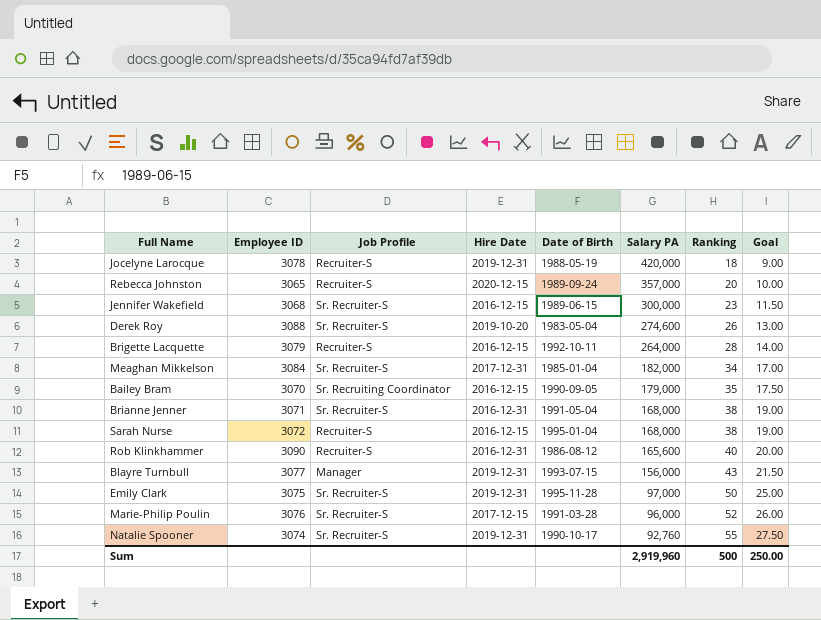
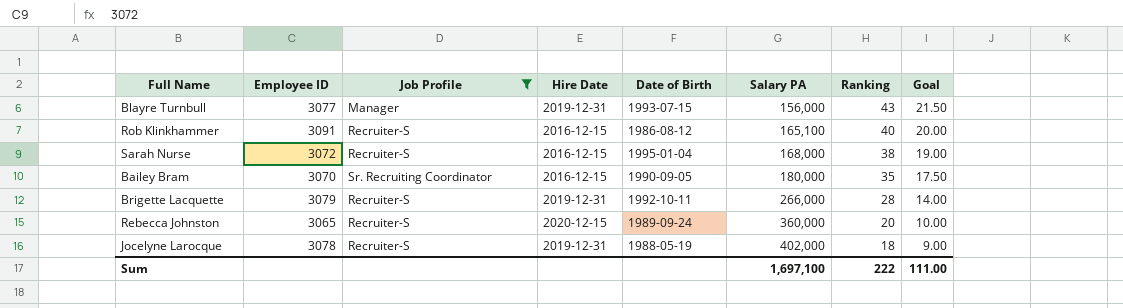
filter: none -> Job Profile != Sr. Recruiter-S
row order: Salary PA descending -> Salary PA ascending
Rob Klinkhammer | Employee ID: 3090 -> 3091
Rob Klinkhammer | Hire Date: 2016-12-31 -> 2016-12-15
Rob Klinkhammer | Salary PA: 165,600 -> 165,100
Bailey Bram | Salary PA: 179,000 -> 180,000
Brigette Lacquette | Hire Date: 2016-12-15 -> 2019-12-31
Brigette Lacquette | Salary PA: 264,000 -> 266,000
Rebecca Johnston | Salary PA: 357,000 -> 360,000
Jocelyne Larocque | Salary PA: 420,000 -> 402,000
Sum | Salary PA: 2,919,960 -> 1,697,100
Sum | Ranking: 500 -> 222
Sum | Goal: 250.00 -> 111.00

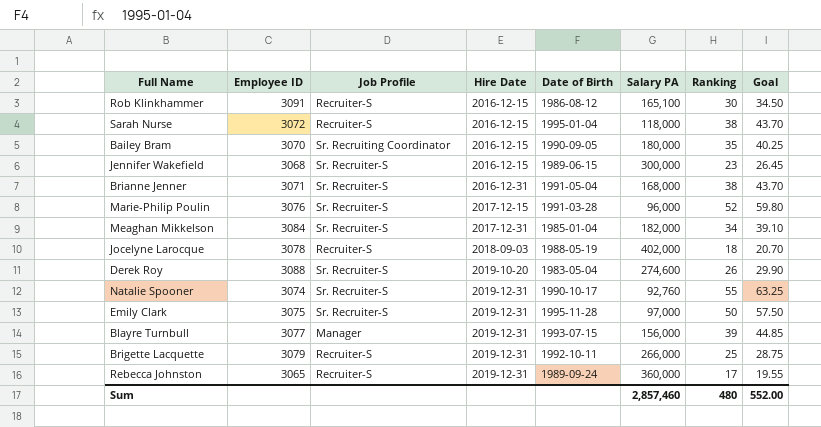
filter: Job Profile != Sr. Recruiter-S -> none
row order: Salary PA ascending -> Hire Date ascending
column Goal | formula: [Ranking] * 0.5 -> [Ranking] * 1.15
Rob Klinkhammer | Ranking: 40 -> 30
Sarah Nurse | Salary PA: 168,000 -> 118,000
Jocelyne Larocque | Hire Date: 2019-12-31 -> 2018-09-03
Blayre Turnbull | Ranking: 43 -> 39
Brigette Lacquette | Ranking: 28 -> 25
Rebecca Johnston | Hire Date: 2020-12-15 -> 2019-12-31
Rebecca Johnston | Ranking: 20 -> 17
Sum | Salary PA: 1,697,100 -> 2,857,460
Sum | Ranking: 222 -> 480
Sum | Goal: 111.00 -> 552.00

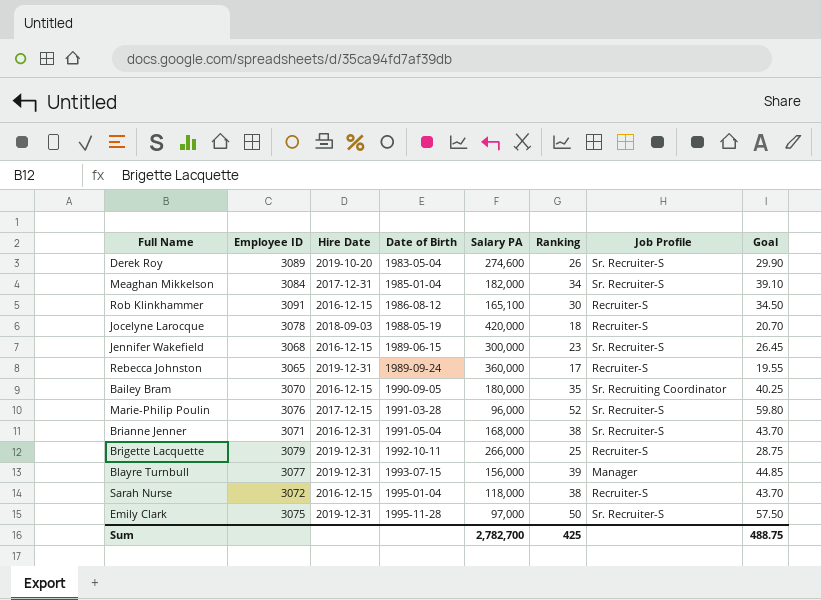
row order: Hire Date ascending -> Date of Birth ascending
column Job Profile | position: 3 -> 7
row Natalie Spooner: 3074 | Sr. Recruiter-S | 2019-12-31 | 1990-10-17 | 92,760 | 55 | 63.25 -> none
Derek Roy | Employee ID: 3088 -> 3089
Jocelyne Larocque | Salary PA: 402,000 -> 420,000
Sum | Salary PA: 2,857,460 -> 2,782,700
Sum | Ranking: 480 -> 425
Sum | Goal: 552.00 -> 488.75

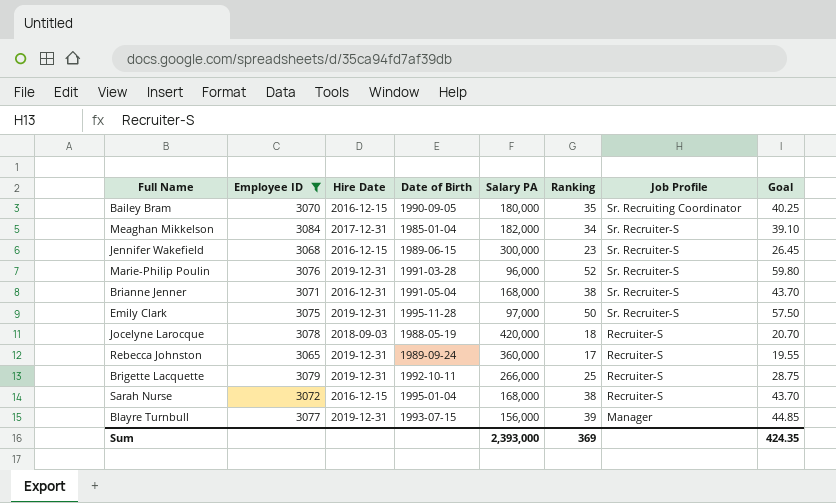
filter: none -> Employee ID <= 3084
row order: Date of Birth ascending -> Job Profile descending
Marie-Philip Poulin | Hire Date: 2017-12-15 -> 2019-12-31
Sarah Nurse | Salary PA: 118,000 -> 168,000
Sum | Salary PA: 2,782,700 -> 2,393,000
Sum | Ranking: 425 -> 369
Sum | Goal: 488.75 -> 424.35

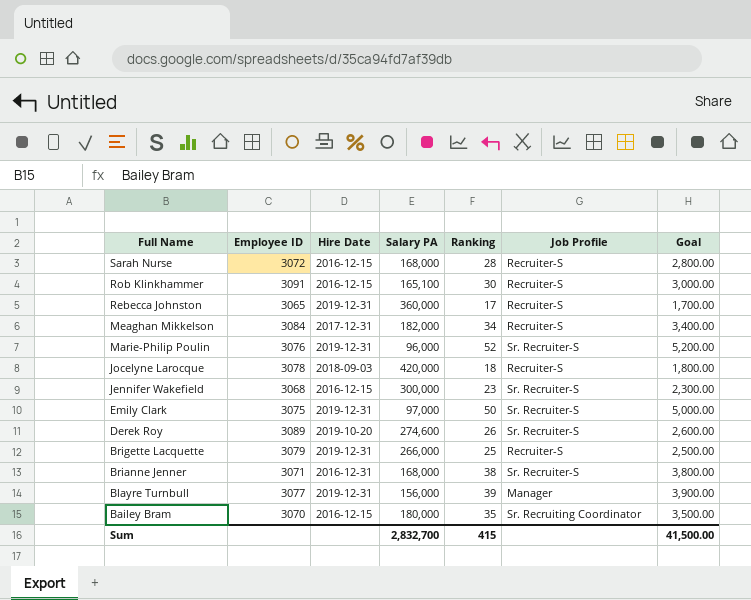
filter: Employee ID <= 3084 -> none
row order: Job Profile descending -> Full Name descending
column Date of Birth | position: 4 -> none
column Goal | formula: [Ranking] * 1.15 -> [Ranking] * 100
Sarah Nurse | Ranking: 38 -> 28
Meaghan Mikkelson | Job Profile: Sr. Recruiter-S -> Recruiter-S
Sum | Salary PA: 2,393,000 -> 2,832,700
Sum | Ranking: 369 -> 415
Sum | Goal: 424.35 -> 41,500.00

